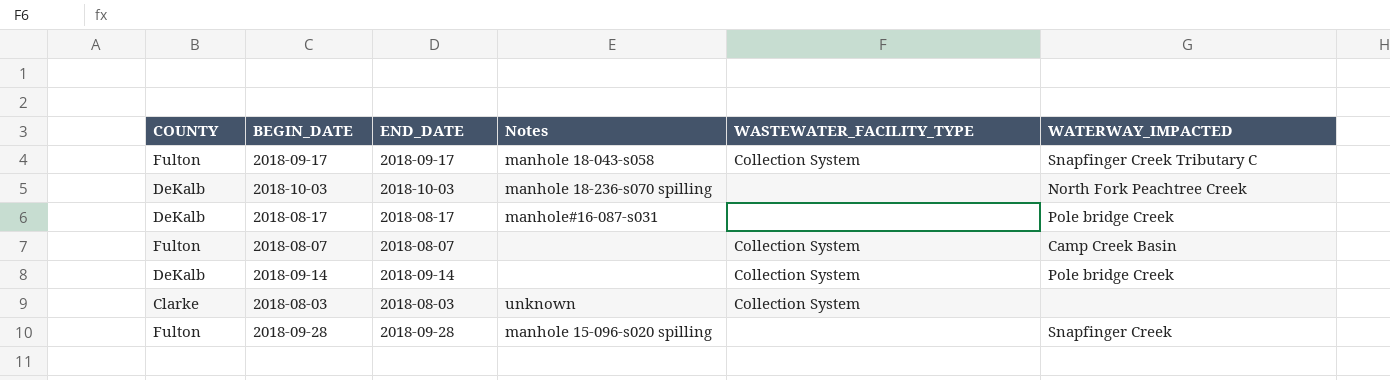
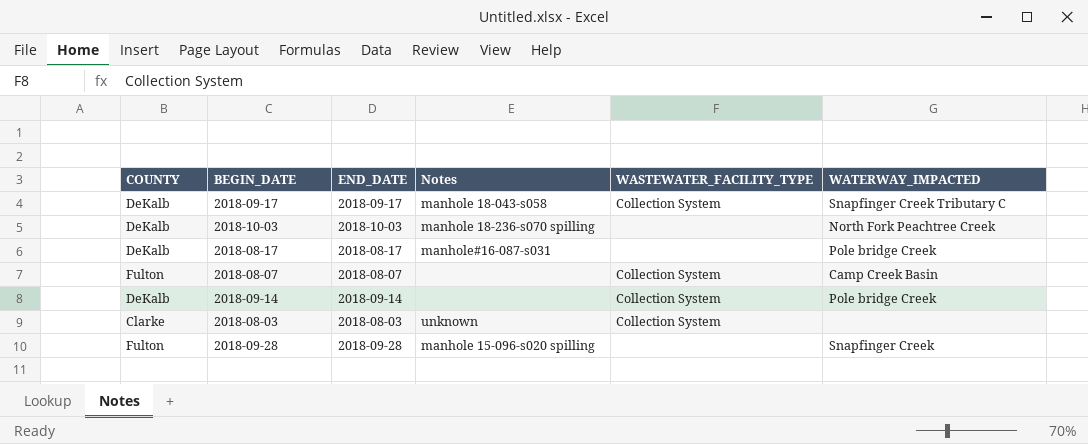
2018-09-17 | COUNTY: Fulton -> DeKalb

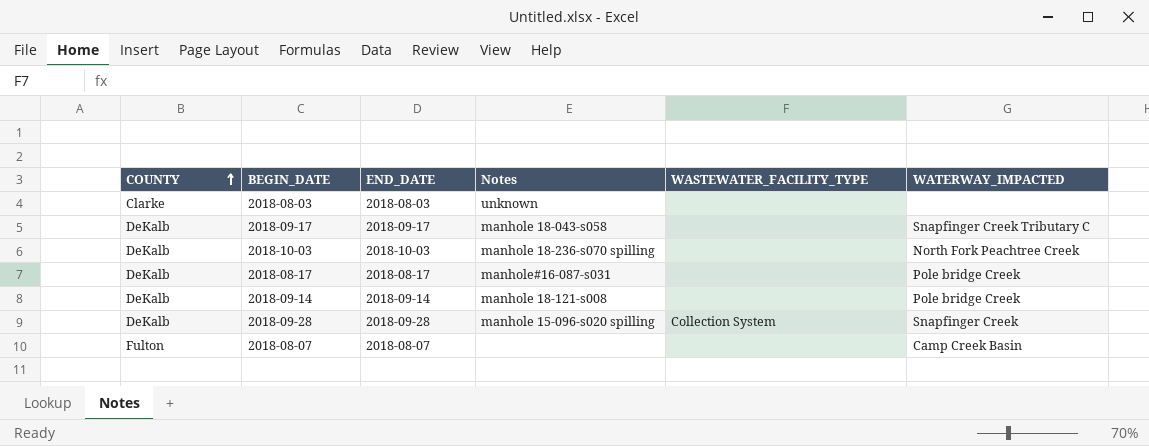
row order: none -> COUNTY ascending
2018-08-03 | WASTEWATER_FACILITY_TYPE: Collection System -> none
2018-09-17 | WASTEWATER_FACILITY_TYPE: Collection System -> none
2018-09-14 | Notes: none -> manhole 18-121-s008
2018-09-14 | WASTEWATER_FACILITY_TYPE: Collection System -> none
2018-09-28 | COUNTY: Fulton -> DeKalb
2018-09-28 | WASTEWATER_FACILITY_TYPE: none -> Collection System
2018-08-07 | WASTEWATER_FACILITY_TYPE: Collection System -> none

